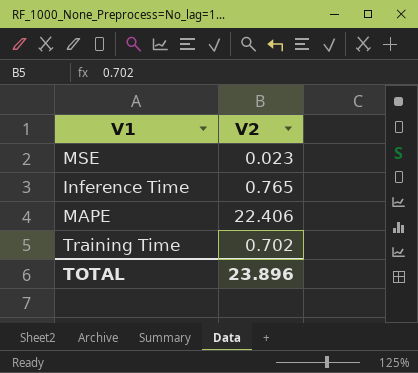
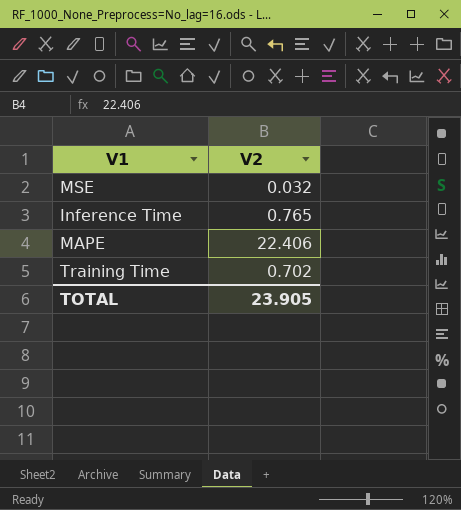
MSE | V2: 0.023 -> 0.032
TOTAL | V2: 23.896 -> 23.905

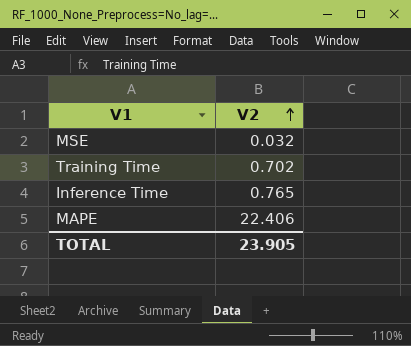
row order: none -> V2 ascending

